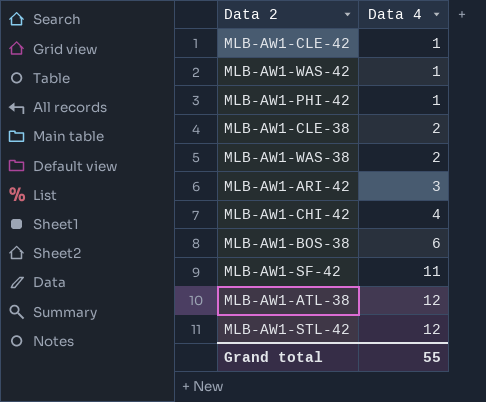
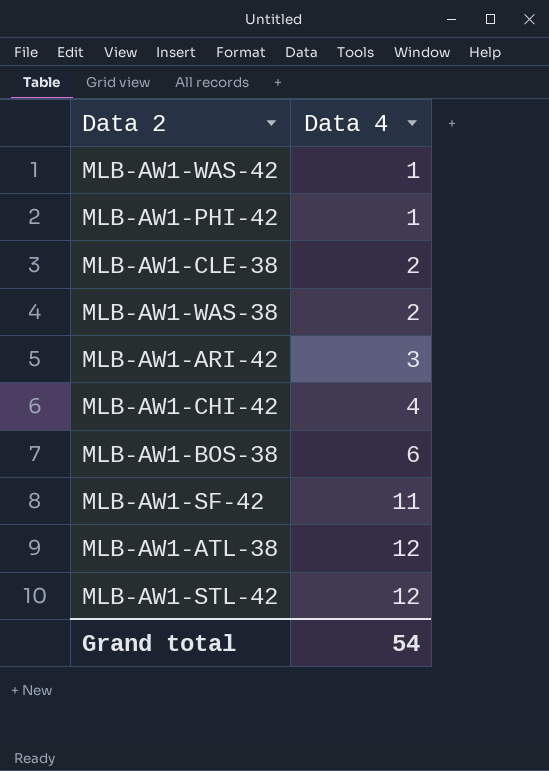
row MLB-AW1-CLE-42: 1 -> none
Grand total | Data 4: 55 -> 54

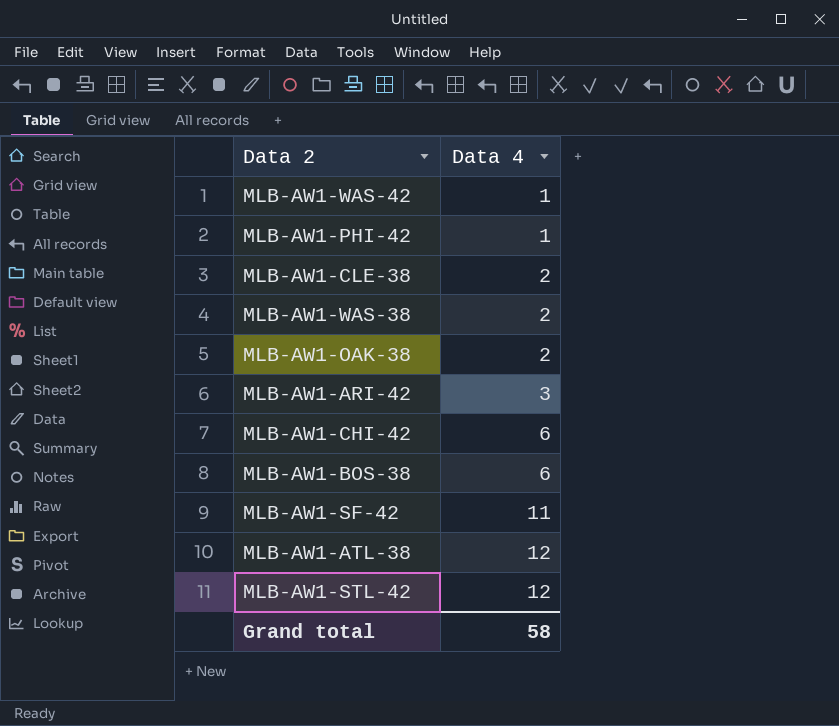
row MLB-AW1-OAK-38: none -> 2
MLB-AW1-CHI-42 | Data 4: 4 -> 6
Grand total | Data 4: 54 -> 58

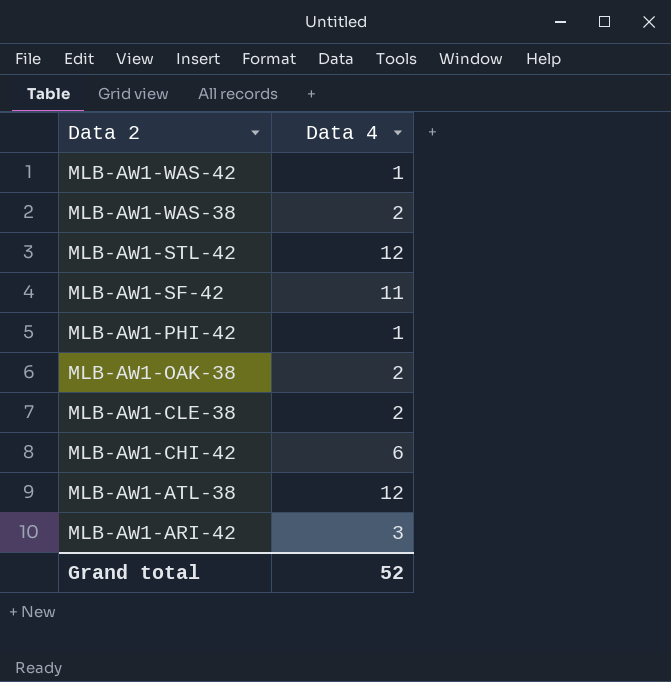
row order: Data 4 ascending -> Data 2 descending
row MLB-AW1-BOS-38: 6 -> none
Grand total | Data 4: 58 -> 52

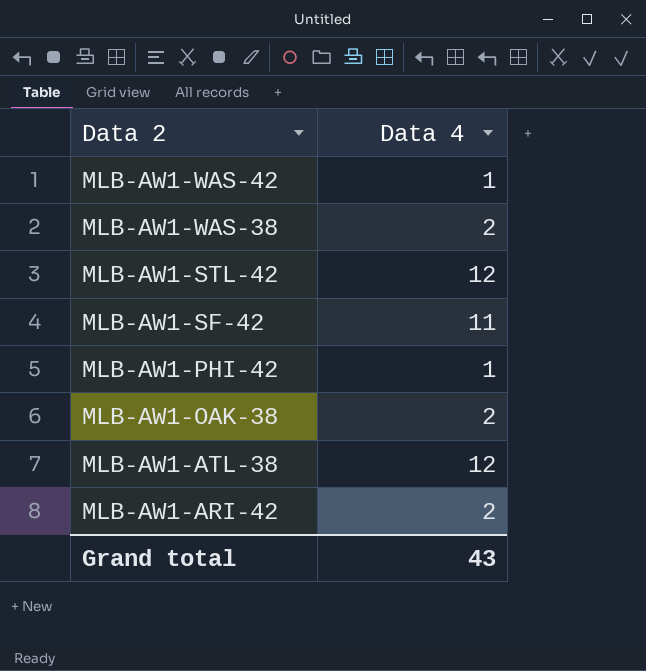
row MLB-AW1-CLE-38: 2 -> none
row MLB-AW1-CHI-42: 6 -> none
MLB-AW1-ARI-42 | Data 4: 3 -> 2
Grand total | Data 4: 52 -> 43

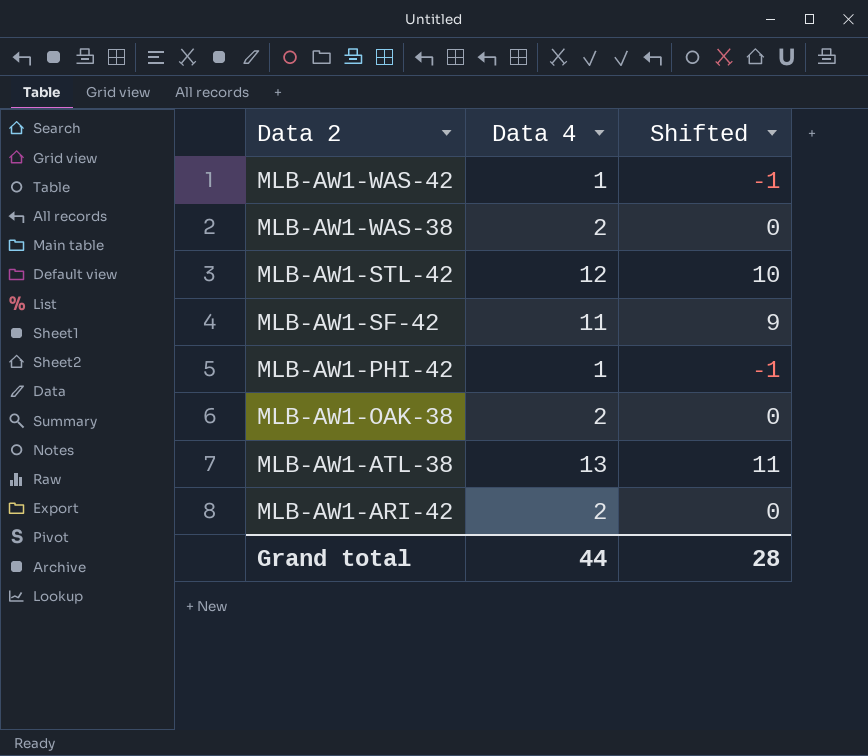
column Shifted | formula: none -> [Data 4] - 2
MLB-AW1-ATL-38 | Data 4: 12 -> 13
Grand total | Data 4: 43 -> 44

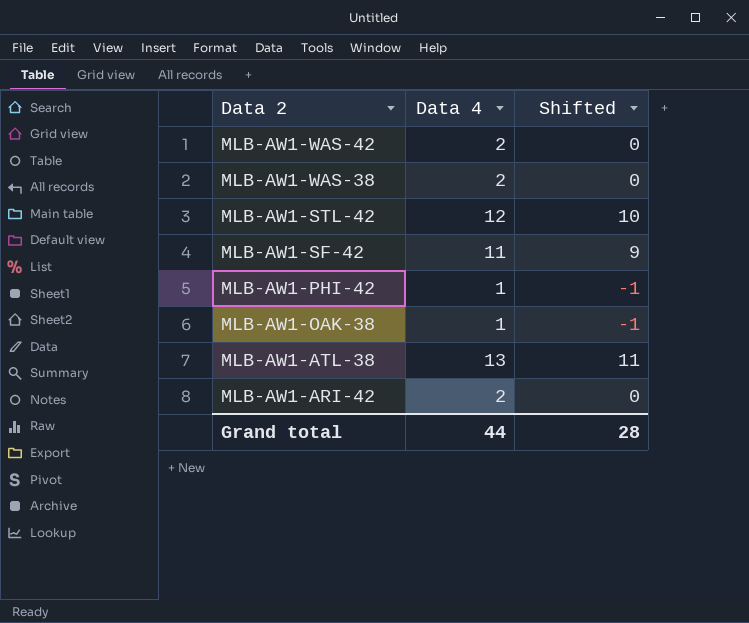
MLB-AW1-WAS-42 | Data 4: 1 -> 2
MLB-AW1-WAS-42 | Shifted: -1 -> 0
MLB-AW1-OAK-38 | Data 4: 2 -> 1
MLB-AW1-OAK-38 | Shifted: 0 -> -1

